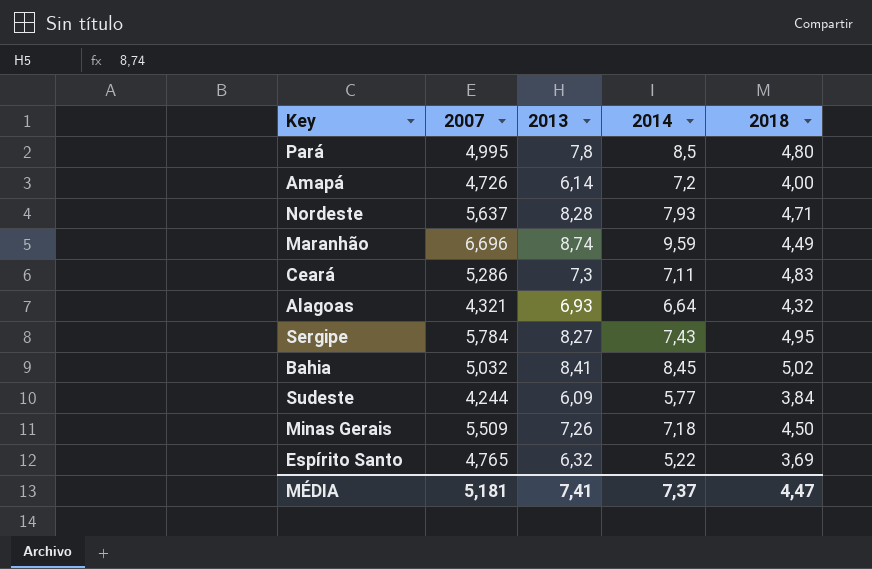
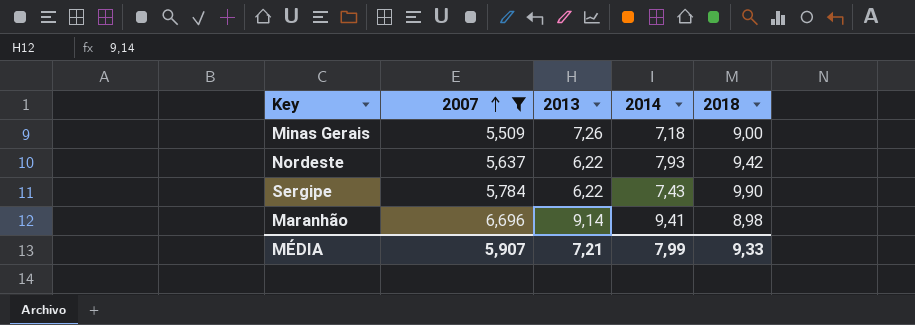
filter: none -> 2007 >= 5,509
row order: none -> 2007 ascending
Minas Gerais | 2018: 4,50 -> 9,00
Nordeste | 2013: 8,28 -> 6,22
Nordeste | 2018: 4,71 -> 9,42
Sergipe | 2013: 8,27 -> 6,22
Sergipe | 2018: 4,95 -> 9,90
Maranhão | 2013: 8,74 -> 9,14
Maranhão | 2014: 9,59 -> 9,41
Maranhão | 2018: 4,49 -> 8,98
MÉDIA | 2007: 5,181 -> 5,907
MÉDIA | 2013: 7,41 -> 7,21
MÉDIA | 2014: 7,37 -> 7,99
MÉDIA | 2018: 4,47 -> 9,33

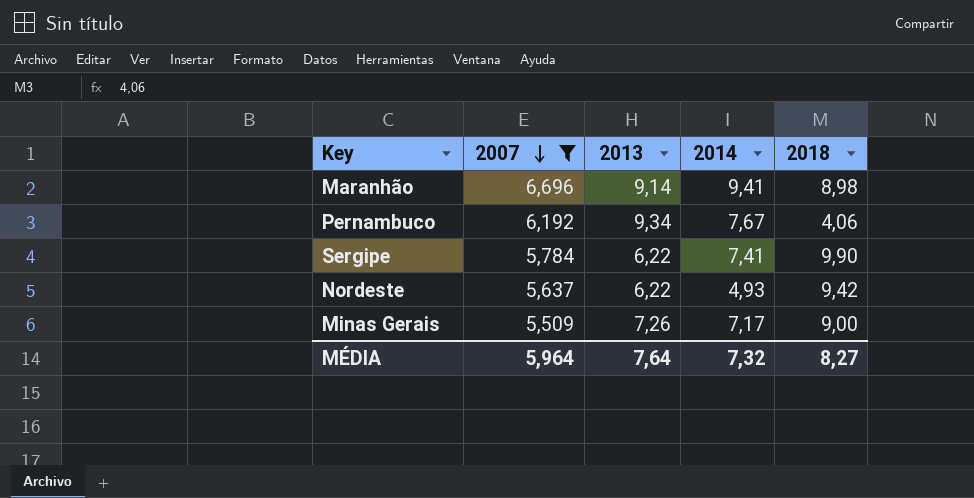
row order: 2007 ascending -> 2007 descending
row Pernambuco: none -> 6,192 | 9,34 | 7,67 | 4,06
Sergipe | 2014: 7,43 -> 7,41
Nordeste | 2014: 7,93 -> 4,93
Minas Gerais | 2014: 7,18 -> 7,17
MÉDIA | 2007: 5,907 -> 5,964
MÉDIA | 2013: 7,21 -> 7,64
MÉDIA | 2014: 7,99 -> 7,32
MÉDIA | 2018: 9,33 -> 8,27

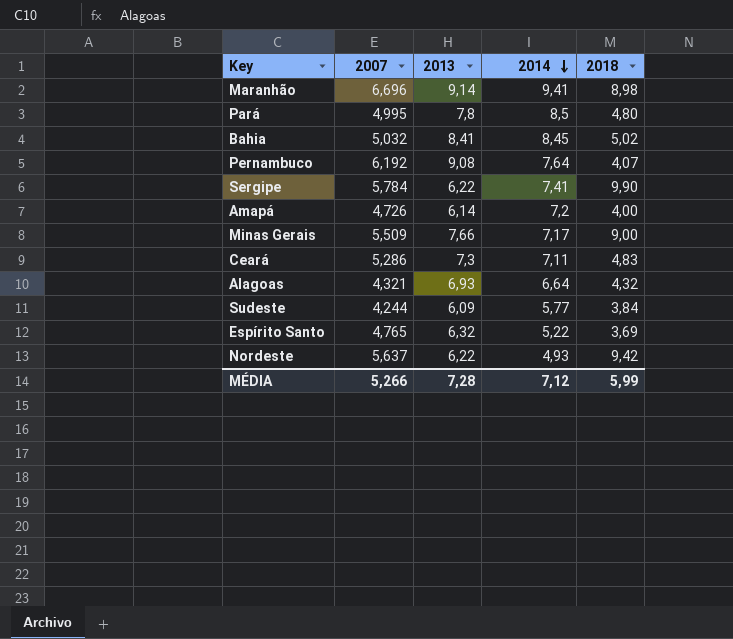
filter: 2007 >= 5,509 -> none
row order: 2007 descending -> 2014 descending
Pernambuco | 2013: 9,34 -> 9,08
Pernambuco | 2014: 7,67 -> 7,64
Pernambuco | 2018: 4,06 -> 4,07
Minas Gerais | 2013: 7,26 -> 7,66
MÉDIA | 2007: 5,964 -> 5,266
MÉDIA | 2013: 7,64 -> 7,28
MÉDIA | 2014: 7,32 -> 7,12
MÉDIA | 2018: 8,27 -> 5,99

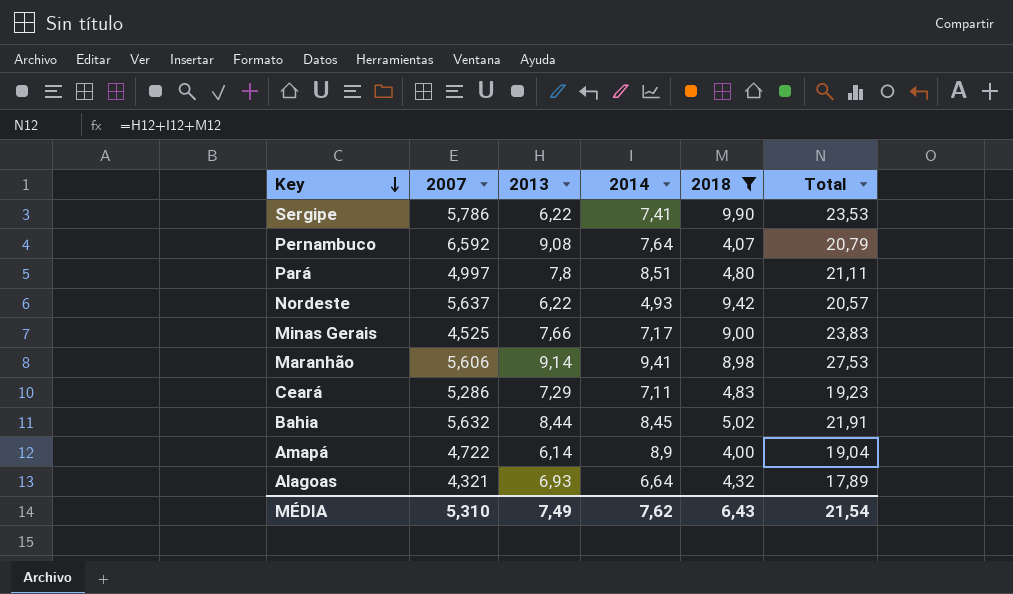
filter: none -> 2018 >= 4,00
row order: 2014 descending -> Key descending
column Total | formula: none -> [2013] + [2014] + [2018]
Sergipe | 2007: 5,784 -> 5,786
Pernambuco | 2007: 6,192 -> 6,592
Pará | 2007: 4,995 -> 4,997
Pará | 2014: 8,5 -> 8,51
Minas Gerais | 2007: 5,509 -> 4,525
Maranhão | 2007: 6,696 -> 5,606
Ceará | 2013: 7,3 -> 7,29
Bahia | 2007: 5,032 -> 5,632
Bahia | 2013: 8,41 -> 8,44
Amapá | 2007: 4,726 -> 4,722
Amapá | 2014: 7,2 -> 8,9
MÉDIA | 2007: 5,266 -> 5,310
MÉDIA | 2013: 7,28 -> 7,49
MÉDIA | 2014: 7,12 -> 7,62
MÉDIA | 2018: 5,99 -> 6,43

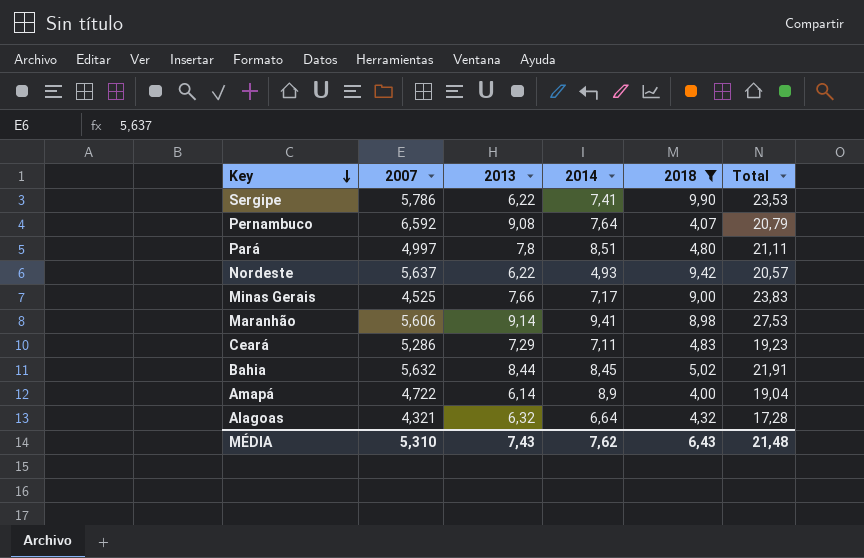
Alagoas | 2013: 6,93 -> 6,32
Alagoas | Total: 17,89 -> 17,28
MÉDIA | 2013: 7,49 -> 7,43
MÉDIA | Total: 21,54 -> 21,48

